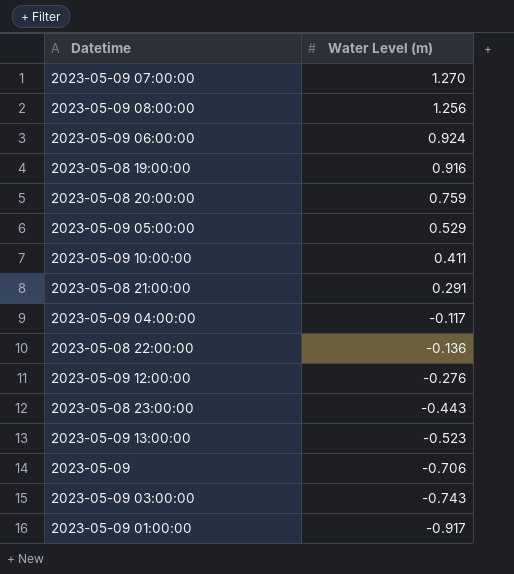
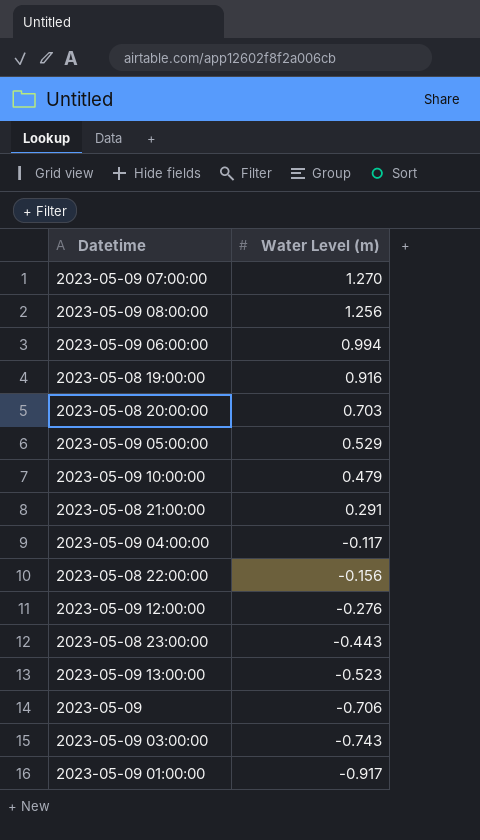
2023-05-09 06:00:00 | Water Level (m): 0.924 -> 0.994
2023-05-08 20:00:00 | Water Level (m): 0.759 -> 0.703
2023-05-09 10:00:00 | Water Level (m): 0.411 -> 0.479
2023-05-08 22:00:00 | Water Level (m): -0.136 -> -0.156

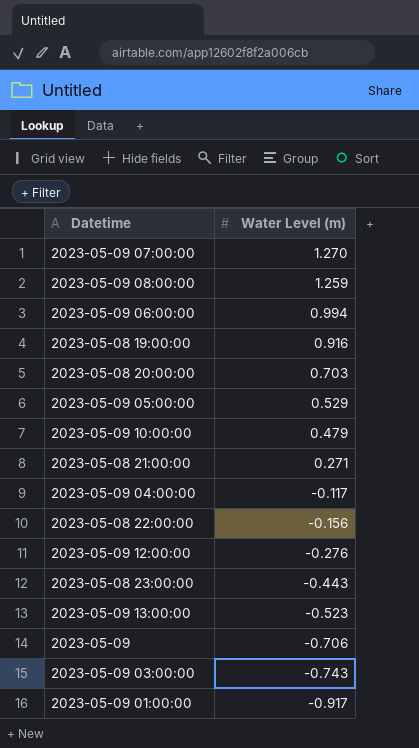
2023-05-09 08:00:00 | Water Level (m): 1.256 -> 1.259
2023-05-08 21:00:00 | Water Level (m): 0.291 -> 0.271

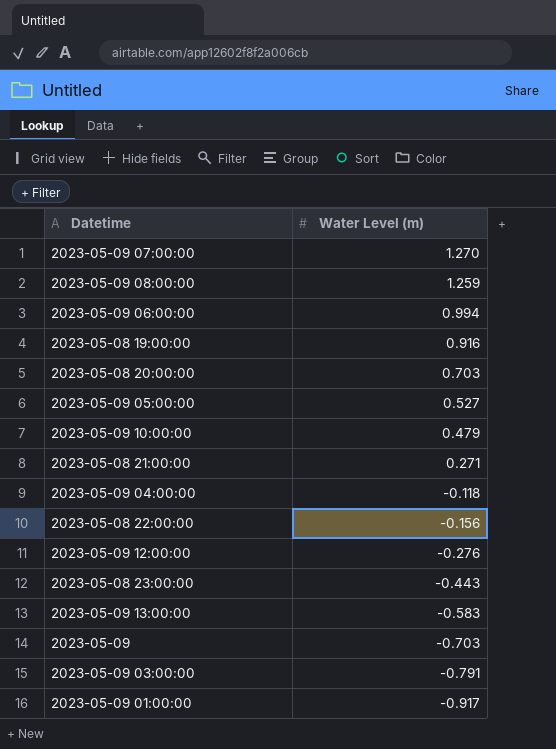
2023-05-09 05:00:00 | Water Level (m): 0.529 -> 0.527
2023-05-09 04:00:00 | Water Level (m): -0.117 -> -0.118
2023-05-09 13:00:00 | Water Level (m): -0.523 -> -0.583
2023-05-09 | Water Level (m): -0.706 -> -0.703
2023-05-09 03:00:00 | Water Level (m): -0.743 -> -0.791

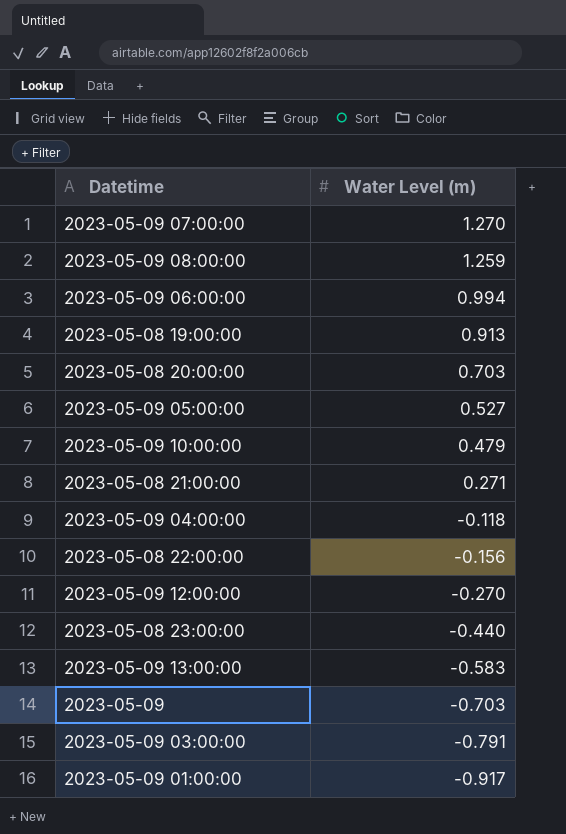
2023-05-08 19:00:00 | Water Level (m): 0.916 -> 0.913
2023-05-09 12:00:00 | Water Level (m): -0.276 -> -0.270
2023-05-08 23:00:00 | Water Level (m): -0.443 -> -0.440

